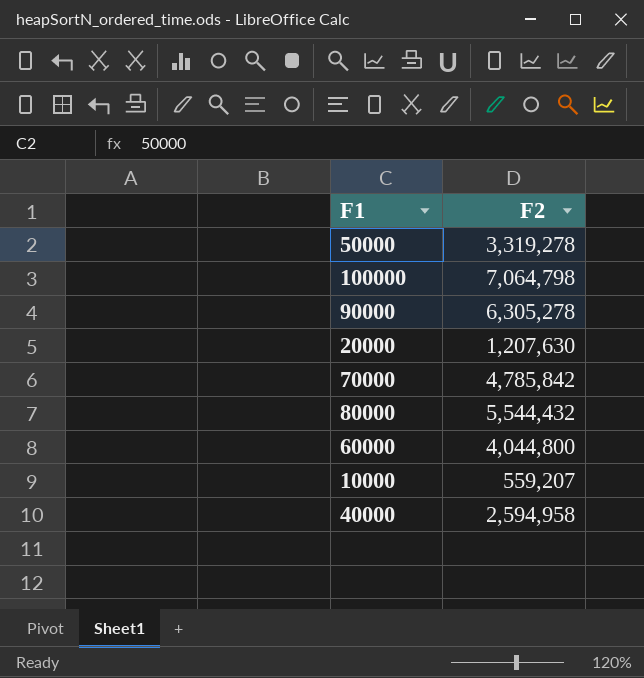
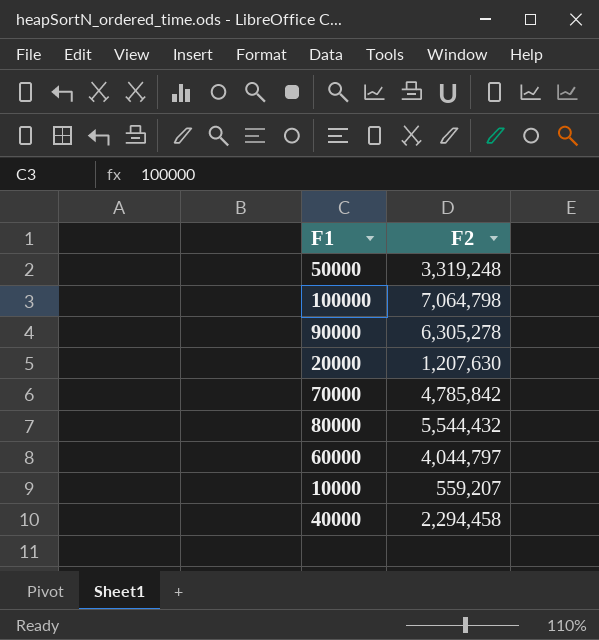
50000 | F2: 3,319,278 -> 3,319,248
60000 | F2: 4,044,800 -> 4,044,797
40000 | F2: 2,594,958 -> 2,294,458

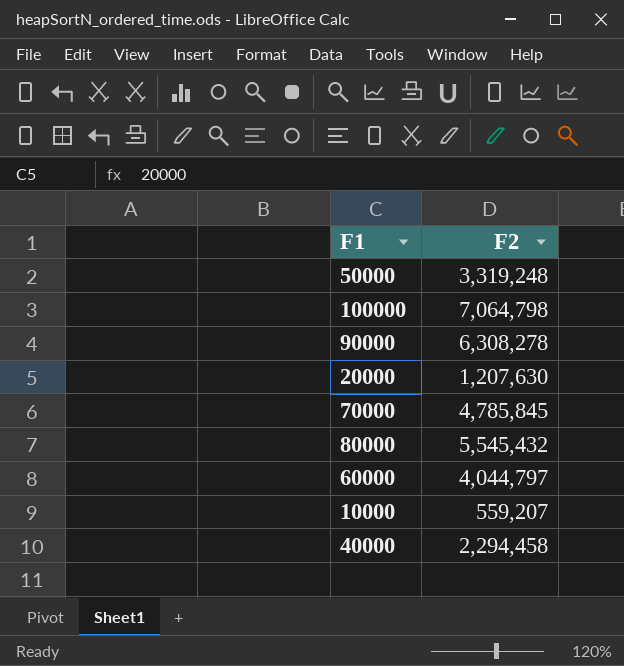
90000 | F2: 6,305,278 -> 6,308,278
70000 | F2: 4,785,842 -> 4,785,845
80000 | F2: 5,544,432 -> 5,545,432

